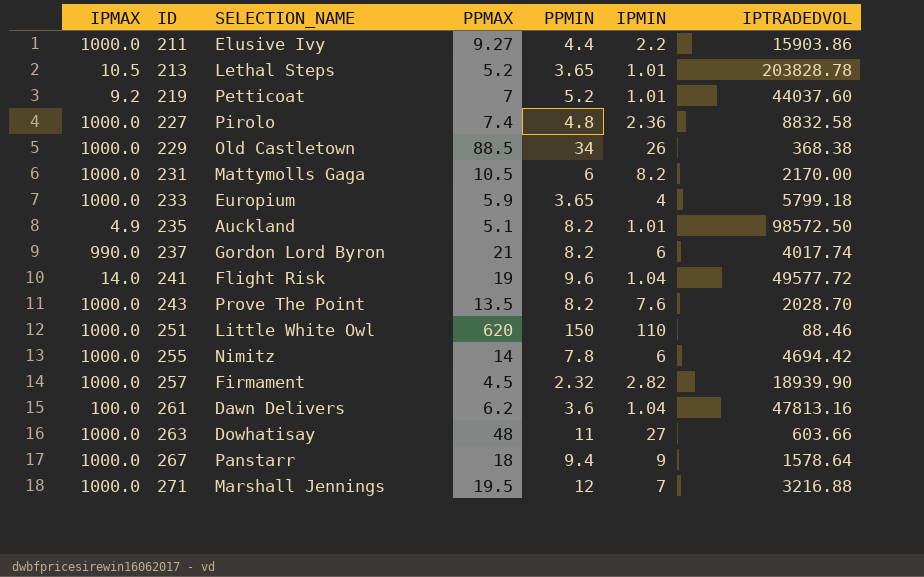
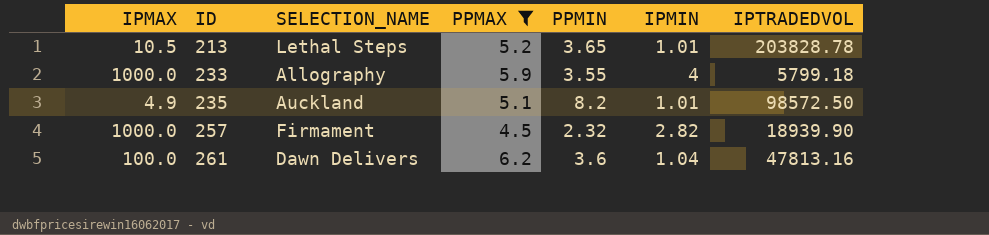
filter: none -> PPMAX <= 6.2
233 | SELECTION_NAME: Europium -> Allography
233 | PPMIN: 3.65 -> 3.55

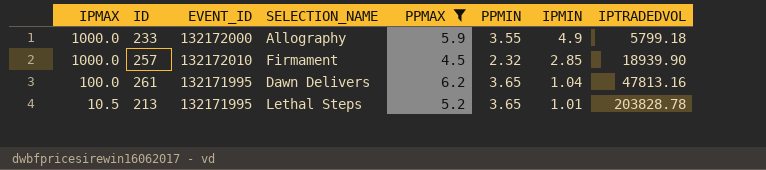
row order: ID ascending -> IPMAX descending
column EVENT_ID | position: none -> 3
row 235: 4.9 | Auckland | 5.1 | 8.2 | 1.01 | 98572.50 -> none
233 | IPMIN: 4 -> 4.9
257 | IPMIN: 2.82 -> 2.85
261 | PPMIN: 3.6 -> 3.65

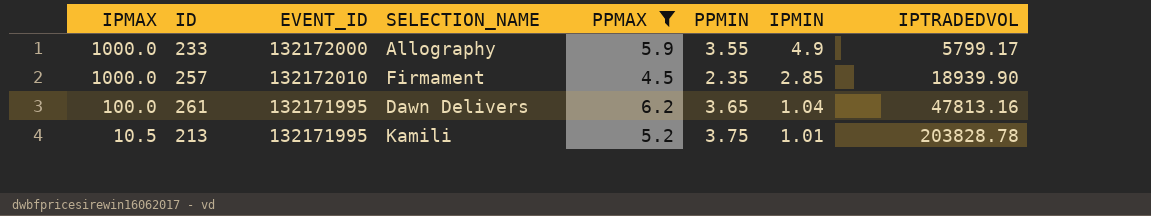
233 | IPTRADEDVOL: 5799.18 -> 5799.17
257 | PPMIN: 2.32 -> 2.35
213 | SELECTION_NAME: Lethal Steps -> Kamili
213 | PPMIN: 3.65 -> 3.75

